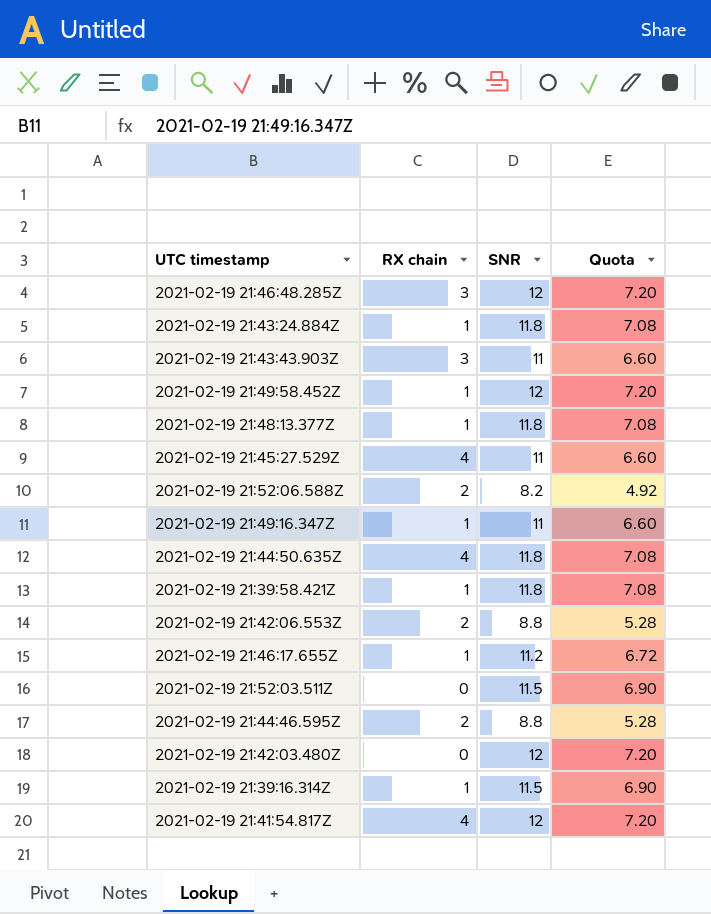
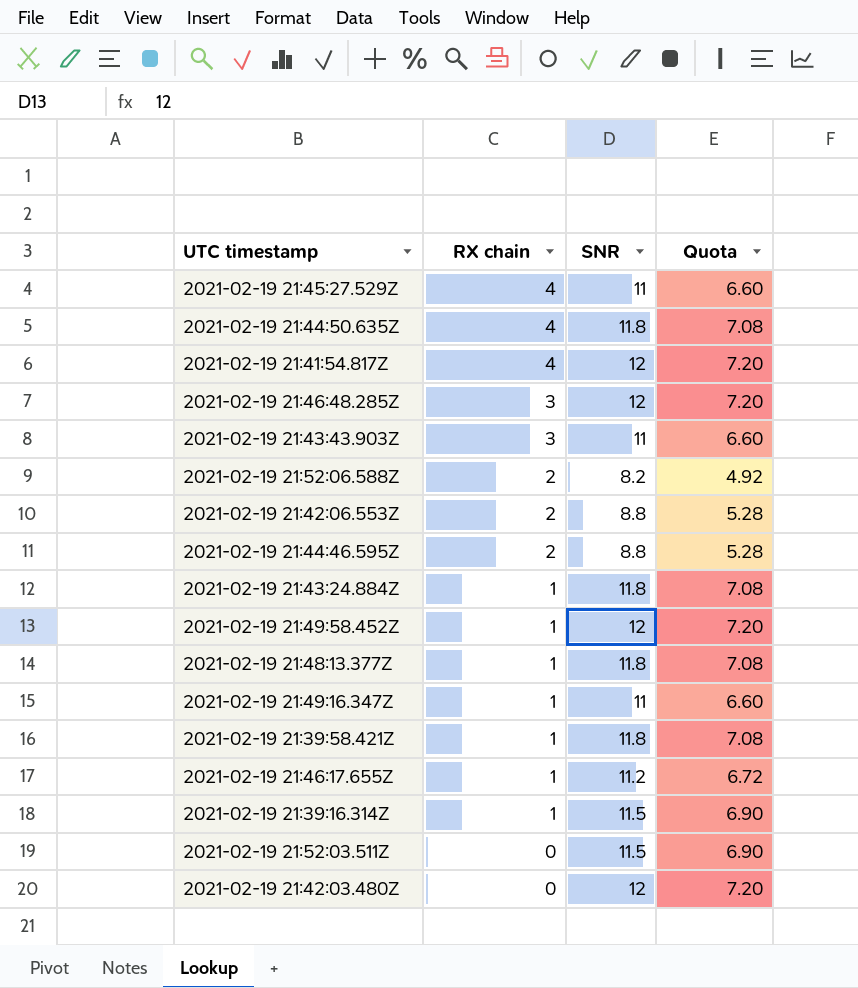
row order: none -> RX chain descending

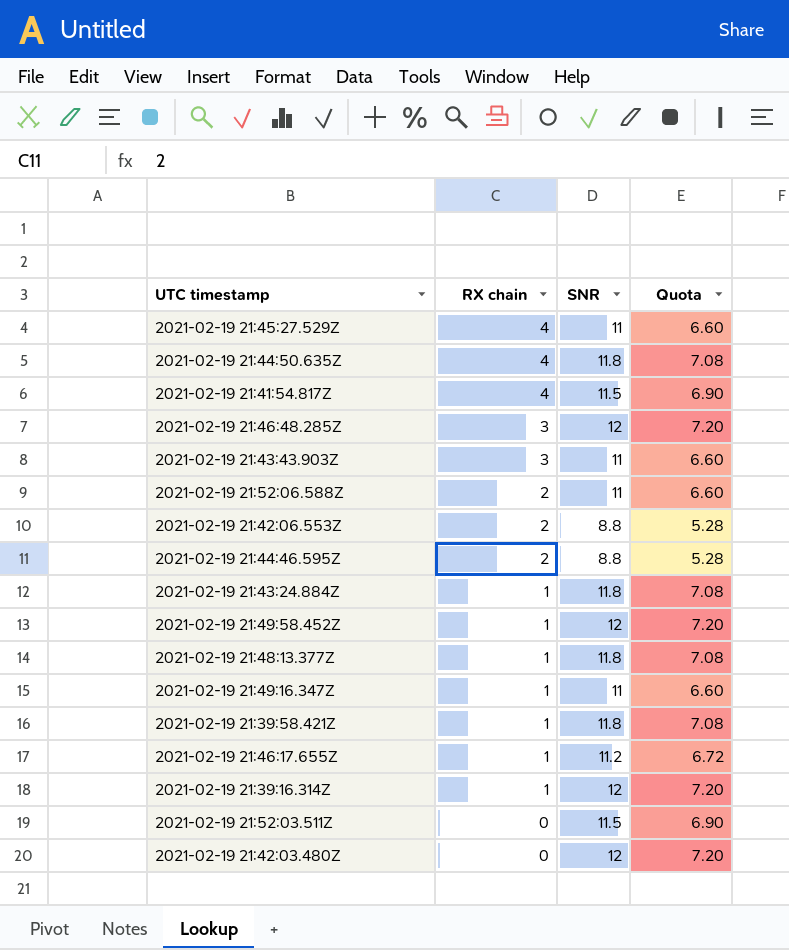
2021-02-19 21:41:54.817Z | SNR: 12 -> 11.5
2021-02-19 21:41:54.817Z | Quota: 7.20 -> 6.90
2021-02-19 21:52:06.588Z | SNR: 8.2 -> 11
2021-02-19 21:52:06.588Z | Quota: 4.92 -> 6.60
2021-02-19 21:39:16.314Z | SNR: 11.5 -> 12
2021-02-19 21:39:16.314Z | Quota: 6.90 -> 7.20

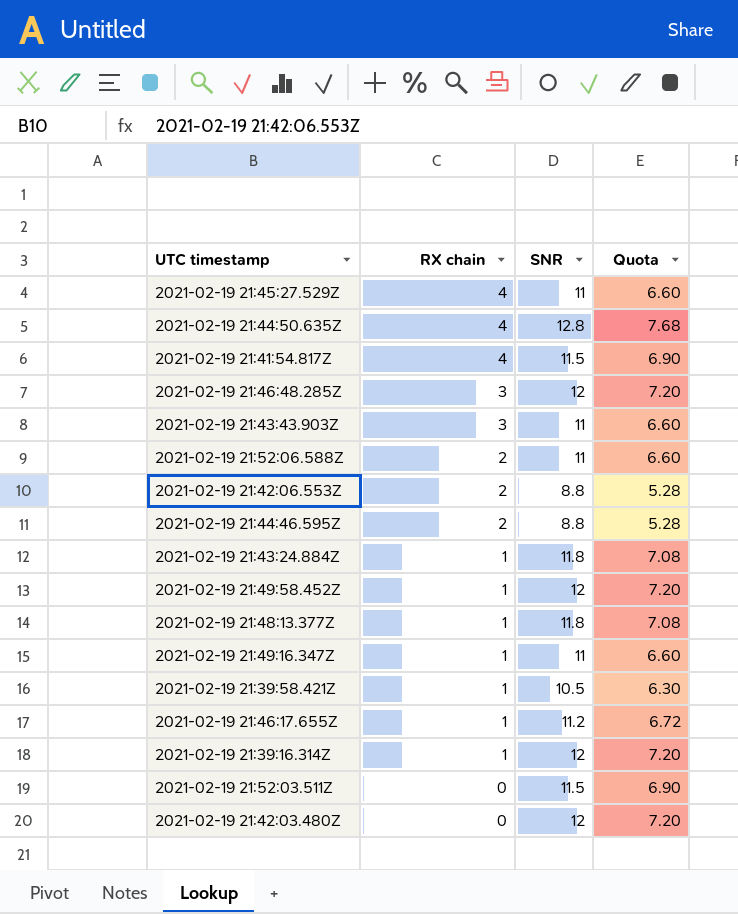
2021-02-19 21:44:50.635Z | SNR: 11.8 -> 12.8
2021-02-19 21:44:50.635Z | Quota: 7.08 -> 7.68
2021-02-19 21:39:58.421Z | SNR: 11.8 -> 10.5
2021-02-19 21:39:58.421Z | Quota: 7.08 -> 6.30

